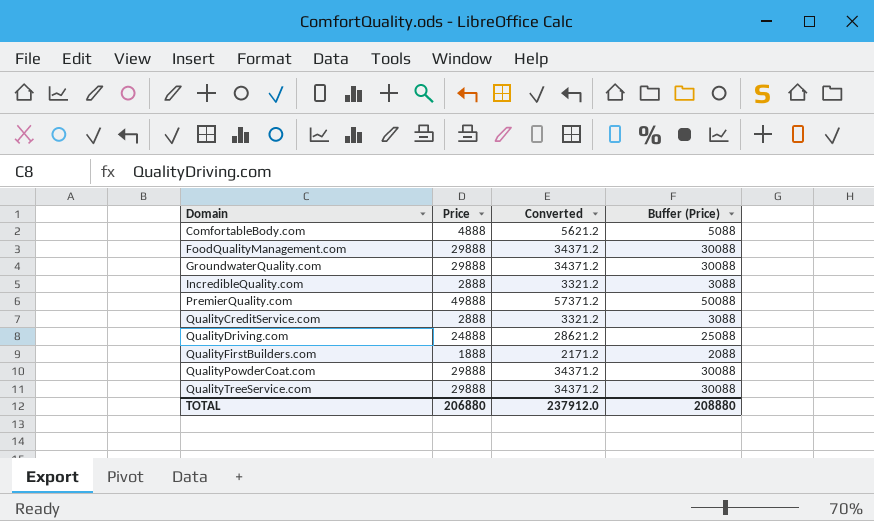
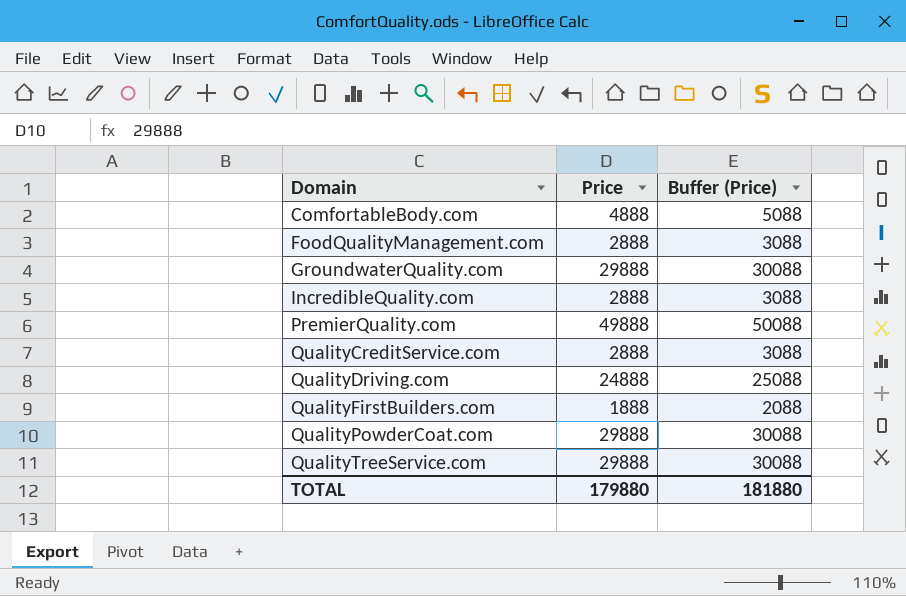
column Converted | formula: [Price] * 1.15 -> none
FoodQualityManagement.com | Price: 29888 -> 2888
FoodQualityManagement.com | Buffer (Price): 30088 -> 3088
TOTAL | Price: 206880 -> 179880
TOTAL | Buffer (Price): 208880 -> 181880

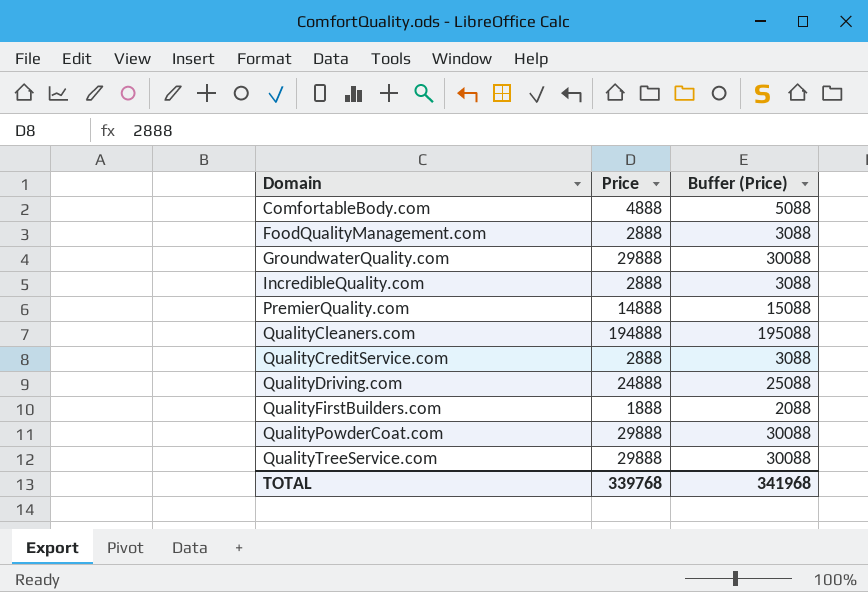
PremierQuality.com | Price: 49888 -> 14888
PremierQuality.com | Buffer (Price): 50088 -> 15088
row QualityCleaners.com: none -> 194888 | 195088
TOTAL | Price: 179880 -> 339768
TOTAL | Buffer (Price): 181880 -> 341968

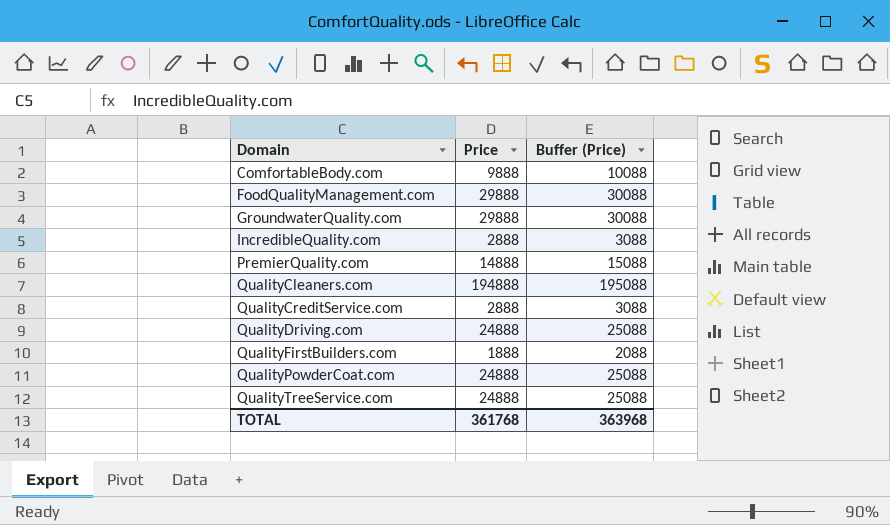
ComfortableBody.com | Price: 4888 -> 9888
ComfortableBody.com | Buffer (Price): 5088 -> 10088
FoodQualityManagement.com | Price: 2888 -> 29888
FoodQualityManagement.com | Buffer (Price): 3088 -> 30088
QualityPowderCoat.com | Price: 29888 -> 24888
QualityPowderCoat.com | Buffer (Price): 30088 -> 25088
QualityTreeService.com | Price: 29888 -> 24888
QualityTreeService.com | Buffer (Price): 30088 -> 25088
TOTAL | Price: 339768 -> 361768
TOTAL | Buffer (Price): 341968 -> 363968

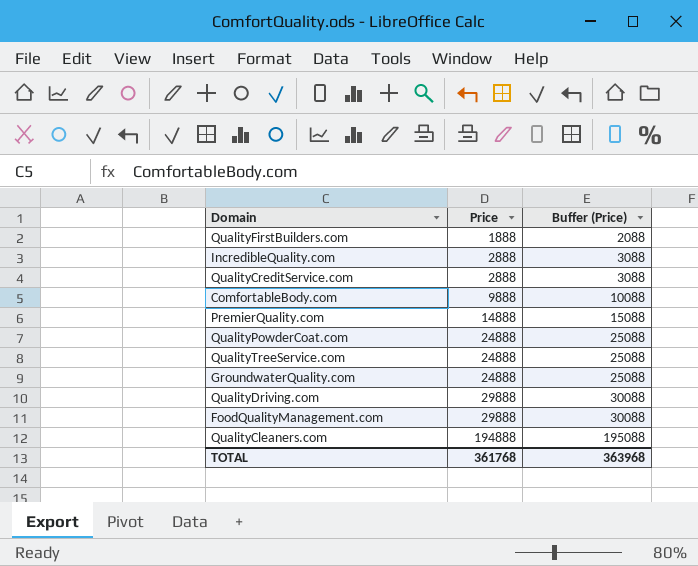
row order: Domain ascending -> Price ascending
GroundwaterQuality.com | Price: 29888 -> 24888
GroundwaterQuality.com | Buffer (Price): 30088 -> 25088
QualityDriving.com | Price: 24888 -> 29888
QualityDriving.com | Buffer (Price): 25088 -> 30088

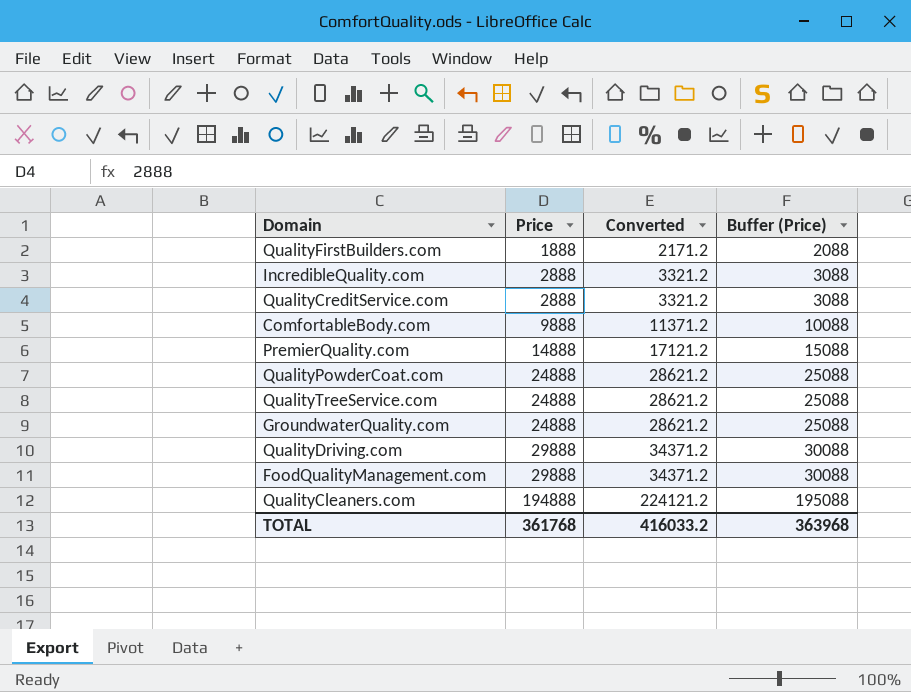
column Converted | formula: none -> [Price] * 1.15

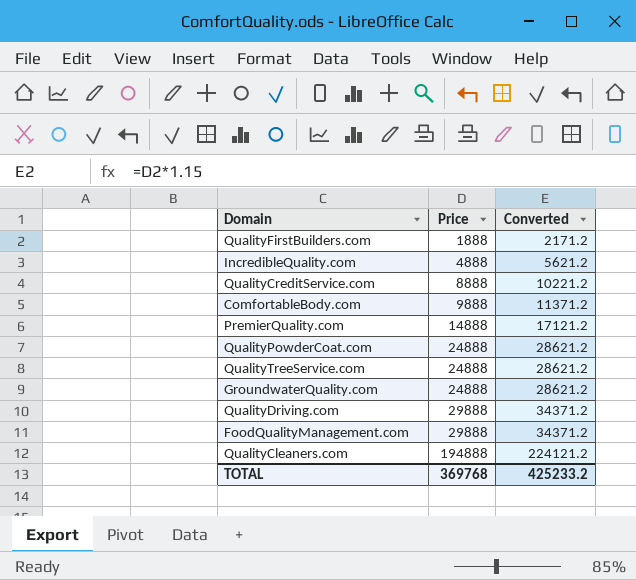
column Buffer (Price) | formula: [Price] + 200 -> none
IncredibleQuality.com | Price: 2888 -> 4888
IncredibleQuality.com | Converted: 3321.2 -> 5621.2
QualityCreditService.com | Price: 2888 -> 8888
QualityCreditService.com | Converted: 3321.2 -> 10221.2
TOTAL | Price: 361768 -> 369768
TOTAL | Converted: 416033.2 -> 425233.2

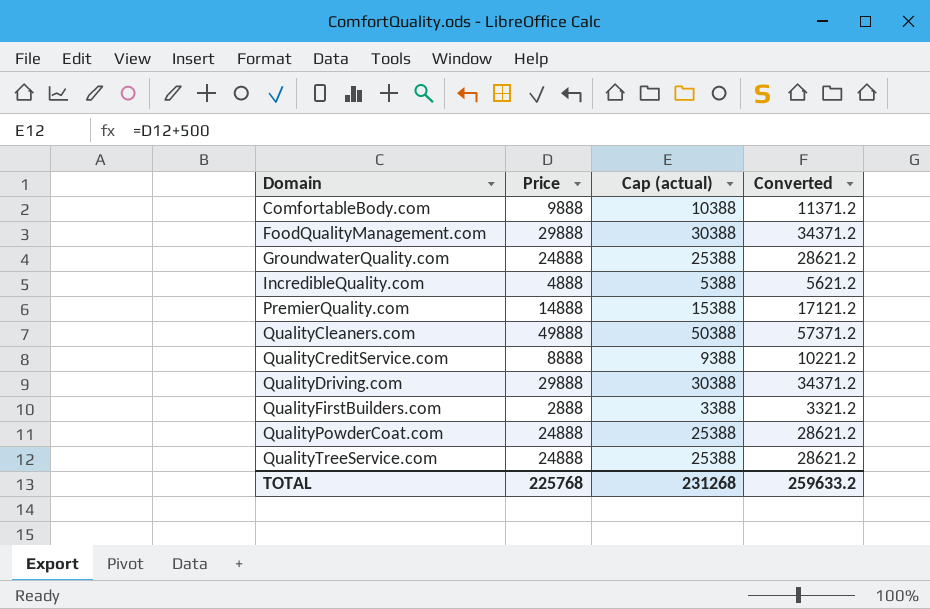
row order: Price ascending -> Domain ascending
column Cap (actual) | formula: none -> [Price] + 500
QualityCleaners.com | Price: 194888 -> 49888
QualityCleaners.com | Converted: 224121.2 -> 57371.2
QualityFirstBuilders.com | Price: 1888 -> 2888
QualityFirstBuilders.com | Converted: 2171.2 -> 3321.2
TOTAL | Price: 369768 -> 225768
TOTAL | Converted: 425233.2 -> 259633.2

